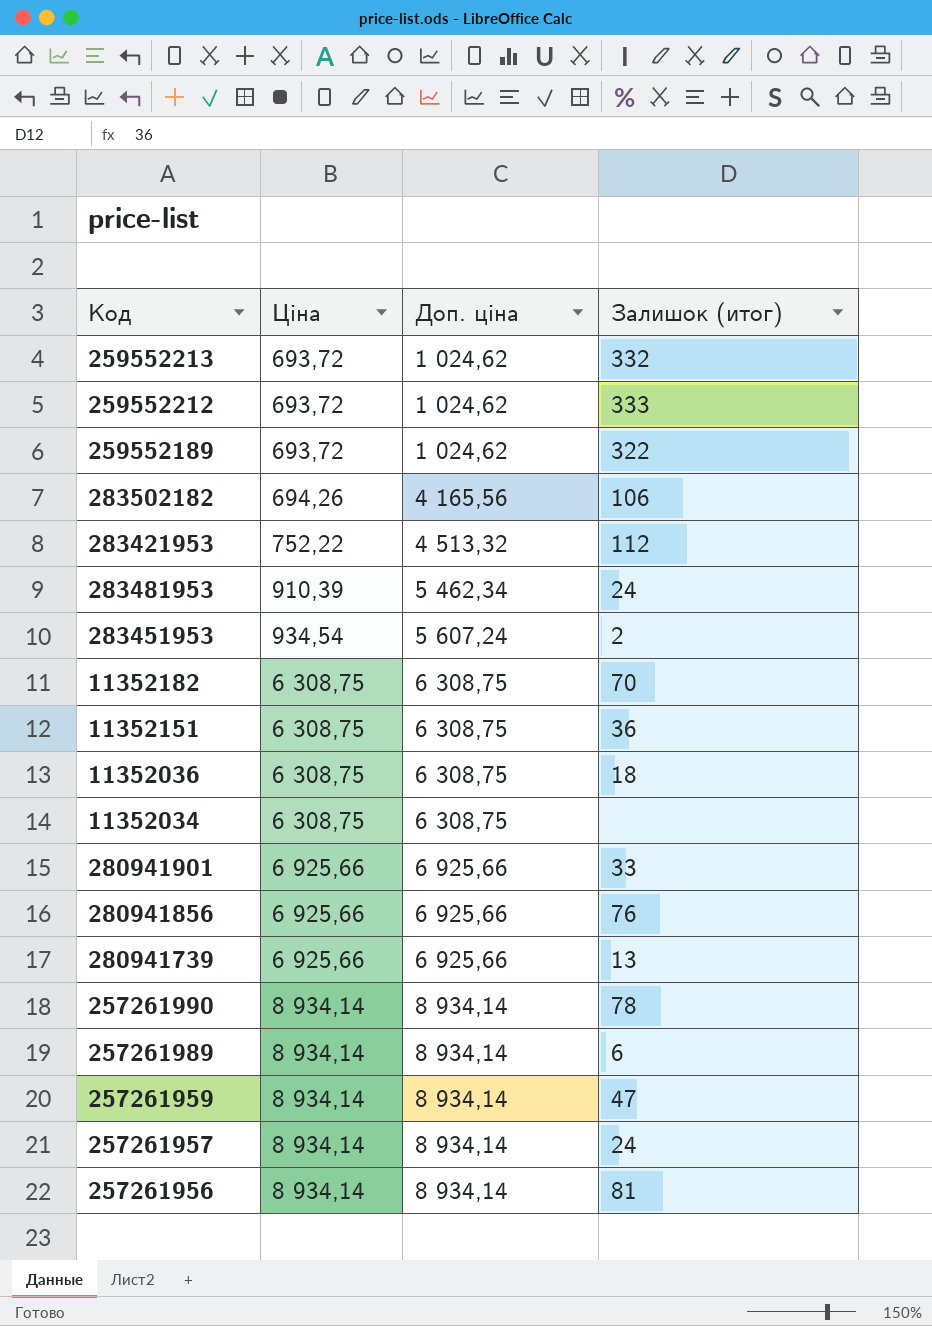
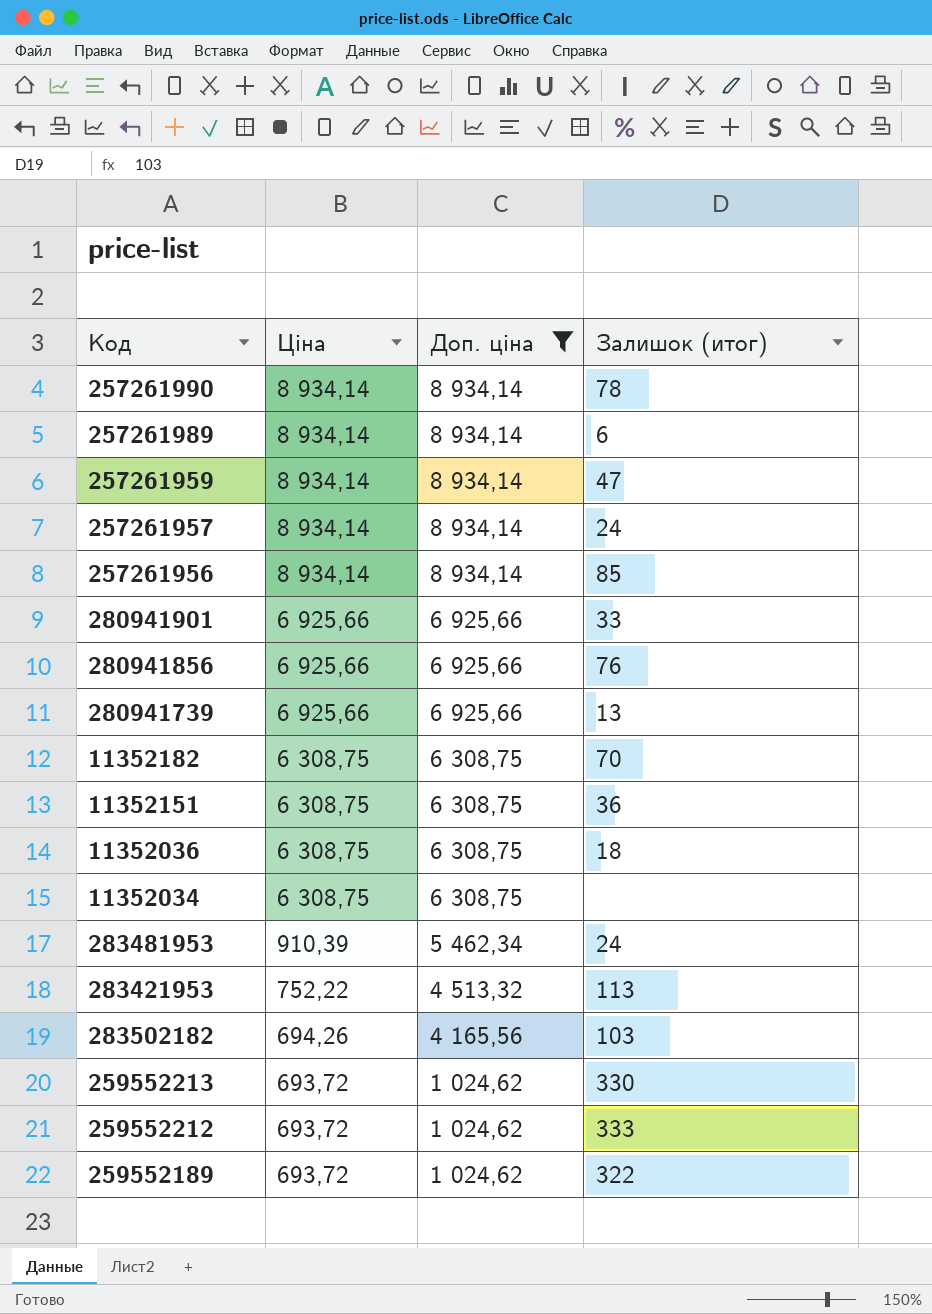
filter: none -> Доп. ціна != 5 607,24
row order: Ціна ascending -> Ціна descending
257261956 | Залишок (итог): 81 -> 85
283421953 | Залишок (итог): 112 -> 113
283502182 | Залишок (итог): 106 -> 103
259552213 | Залишок (итог): 332 -> 330

